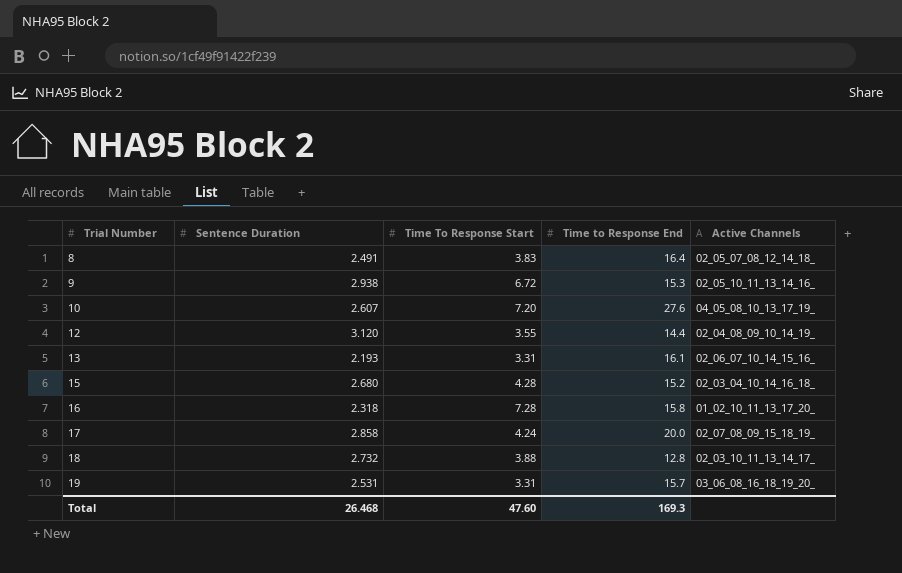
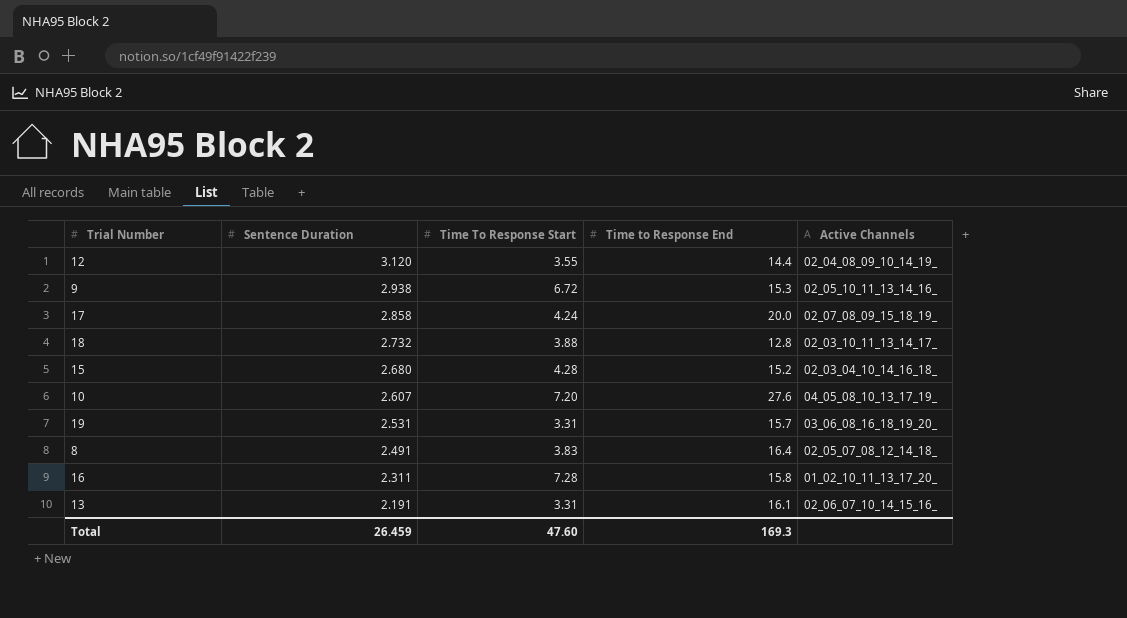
row order: Trial Number ascending -> Sentence Duration descending
16 | Sentence Duration: 2.318 -> 2.311
13 | Sentence Duration: 2.193 -> 2.191
Total | Sentence Duration: 26.468 -> 26.459

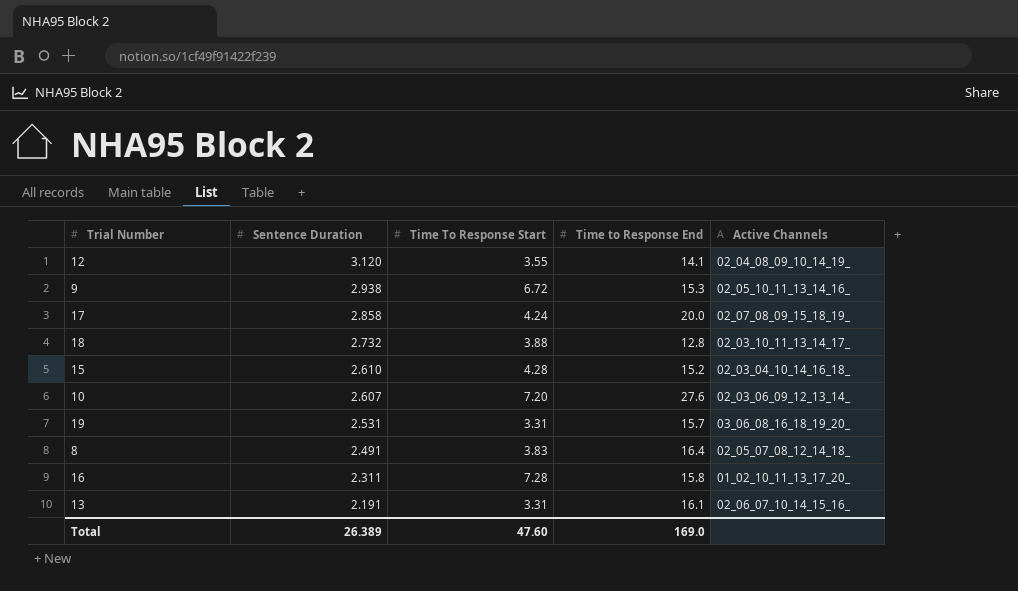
12 | Time to Response End: 14.4 -> 14.1
15 | Sentence Duration: 2.680 -> 2.610
10 | Active Channels: 04_05_08_10_13_17_19_ -> 02_03_06_09_12_13_14_
Total | Sentence Duration: 26.459 -> 26.389
Total | Time to Response End: 169.3 -> 169.0

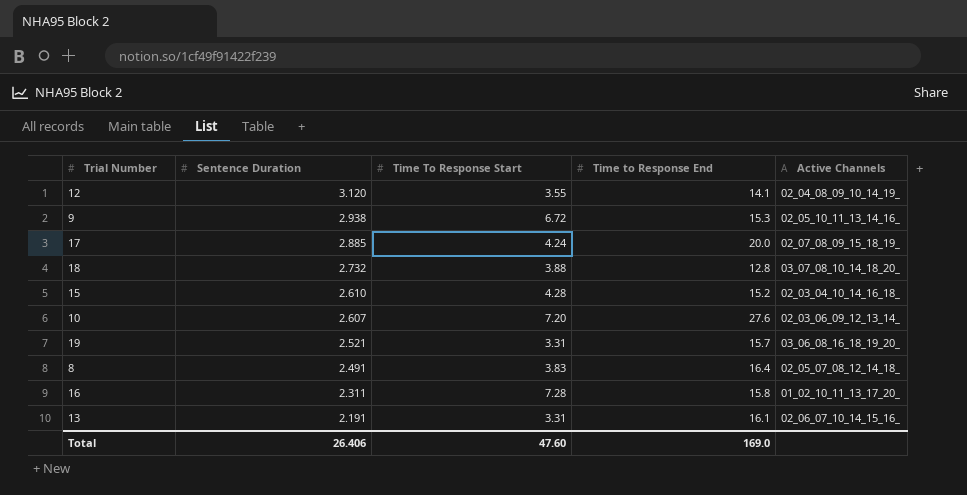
17 | Sentence Duration: 2.858 -> 2.885
18 | Active Channels: 02_03_10_11_13_14_17_ -> 03_07_08_10_14_18_20_
19 | Sentence Duration: 2.531 -> 2.521
Total | Sentence Duration: 26.389 -> 26.406

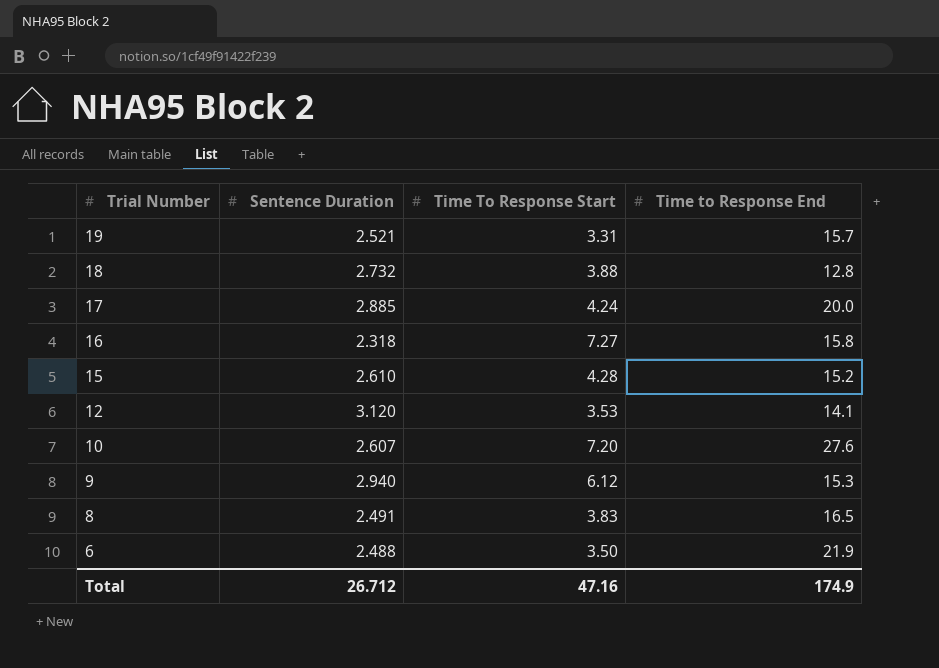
row order: Sentence Duration descending -> Trial Number descending
column Active Channels | position: 5 -> none
row 13: 2.191 | 3.31 | 16.1 | 02_06_07_10_14_15_16_ -> none
16 | Sentence Duration: 2.311 -> 2.318
16 | Time To Response Start: 7.28 -> 7.27
12 | Time To Response Start: 3.55 -> 3.53
9 | Sentence Duration: 2.938 -> 2.940
9 | Time To Response Start: 6.72 -> 6.12
8 | Time to Response End: 16.4 -> 16.5
row 6: none -> 2.488 | 3.50 | 21.9
Total | Sentence Duration: 26.406 -> 26.712
Total | Time To Response Start: 47.60 -> 47.16
Total | Time to Response End: 169.0 -> 174.9

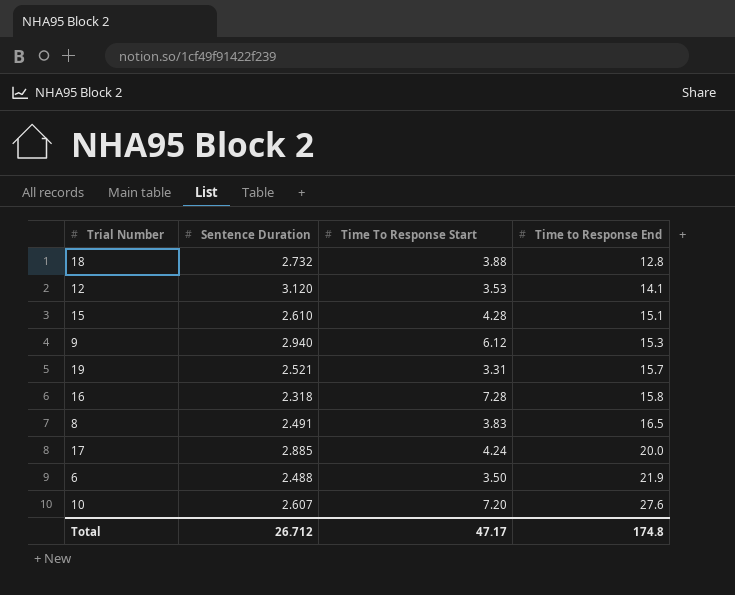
row order: Trial Number descending -> Time to Response End ascending
15 | Time to Response End: 15.2 -> 15.1
16 | Time To Response Start: 7.27 -> 7.28
Total | Time To Response Start: 47.16 -> 47.17
Total | Time to Response End: 174.9 -> 174.8

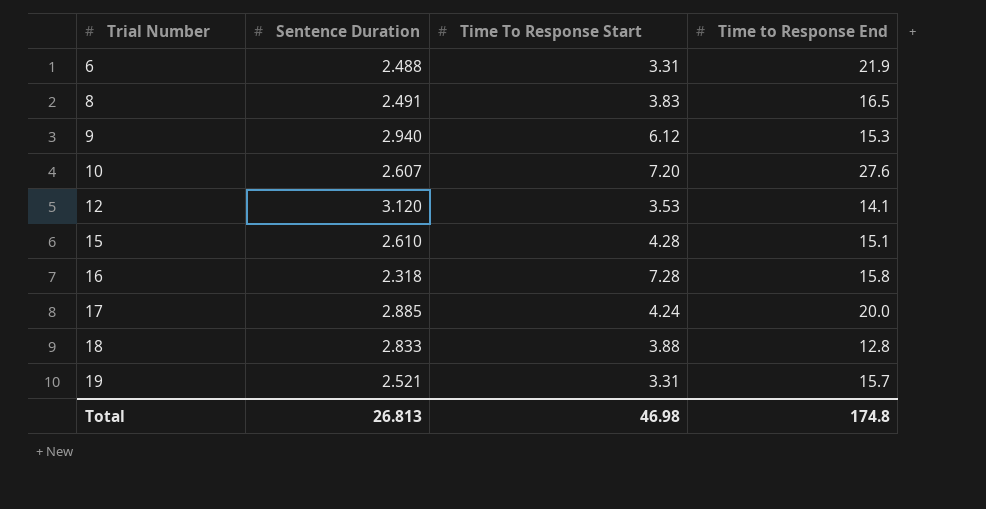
row order: Time to Response End ascending -> Trial Number ascending
6 | Time To Response Start: 3.50 -> 3.31
18 | Sentence Duration: 2.732 -> 2.833
Total | Sentence Duration: 26.712 -> 26.813
Total | Time To Response Start: 47.17 -> 46.98

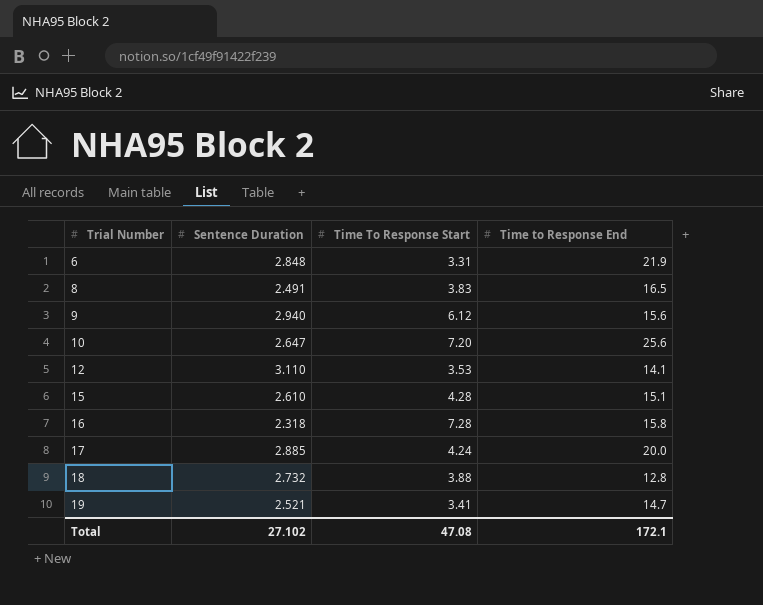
6 | Sentence Duration: 2.488 -> 2.848
9 | Time to Response End: 15.3 -> 15.6
10 | Sentence Duration: 2.607 -> 2.647
10 | Time to Response End: 27.6 -> 25.6
12 | Sentence Duration: 3.120 -> 3.110
18 | Sentence Duration: 2.833 -> 2.732
19 | Time To Response Start: 3.31 -> 3.41
19 | Time to Response End: 15.7 -> 14.7
Total | Sentence Duration: 26.813 -> 27.102
Total | Time To Response Start: 46.98 -> 47.08
Total | Time to Response End: 174.8 -> 172.1

